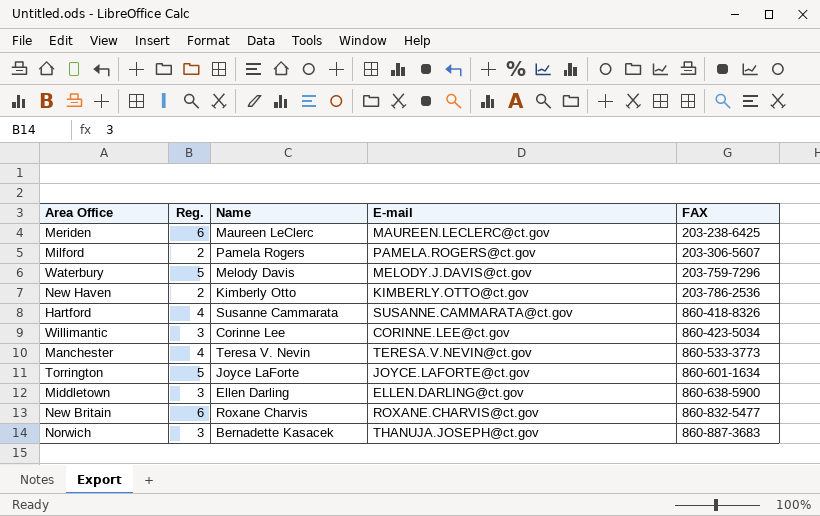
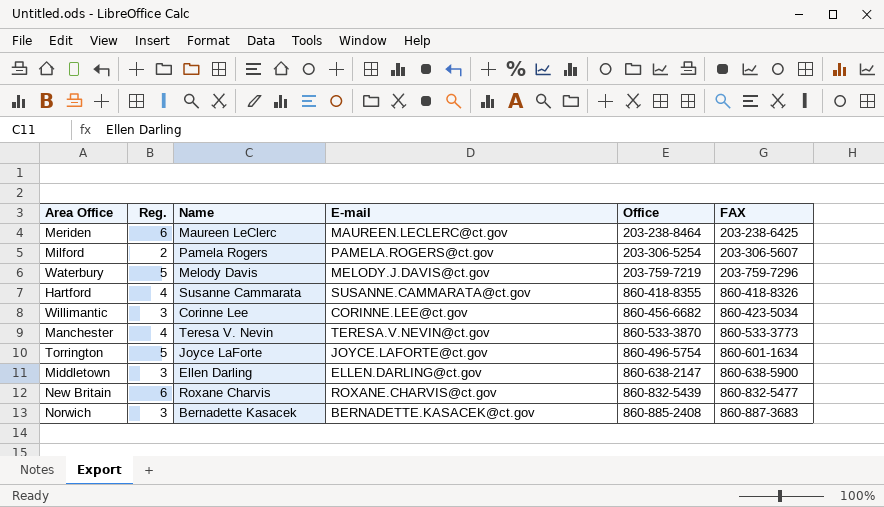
column Office | position: none -> 5
row New Haven: 2 | Kimberly Otto | KIMBERLY.OTTO@ct.gov | 203-786-2536 -> none
Norwich | E-mail: THANUJA.JOSEPH@ct.gov -> BERNADETTE.KASACEK@ct.gov

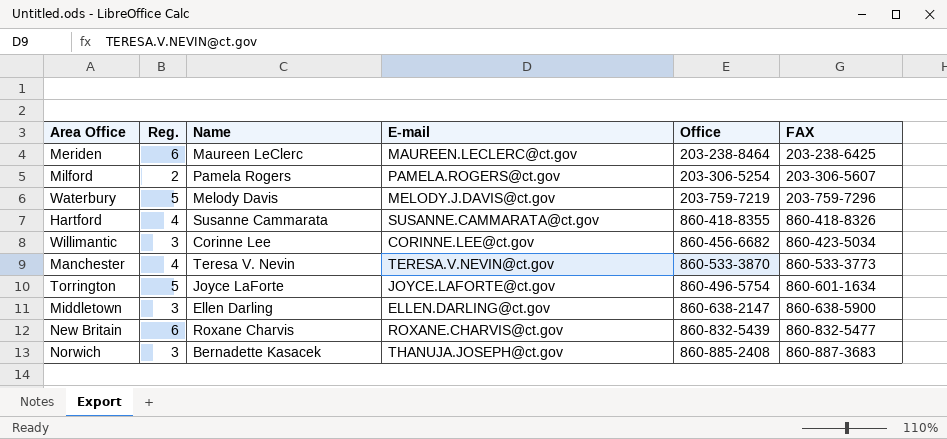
Norwich | E-mail: BERNADETTE.KASACEK@ct.gov -> THANUJA.JOSEPH@ct.gov

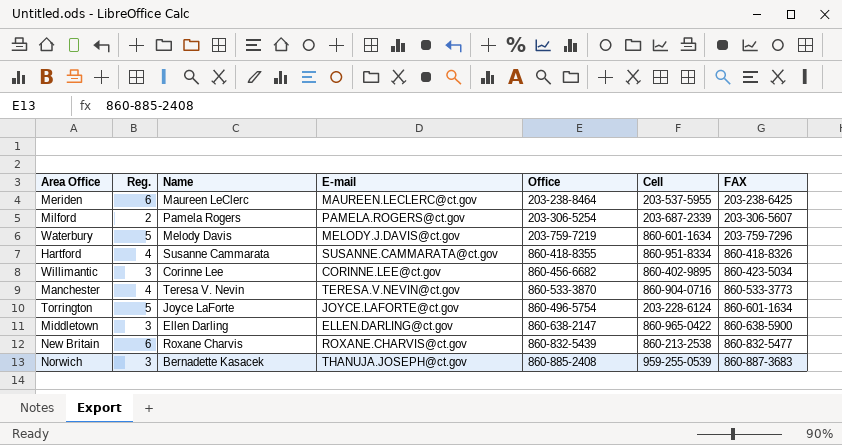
column Cell | position: none -> 6

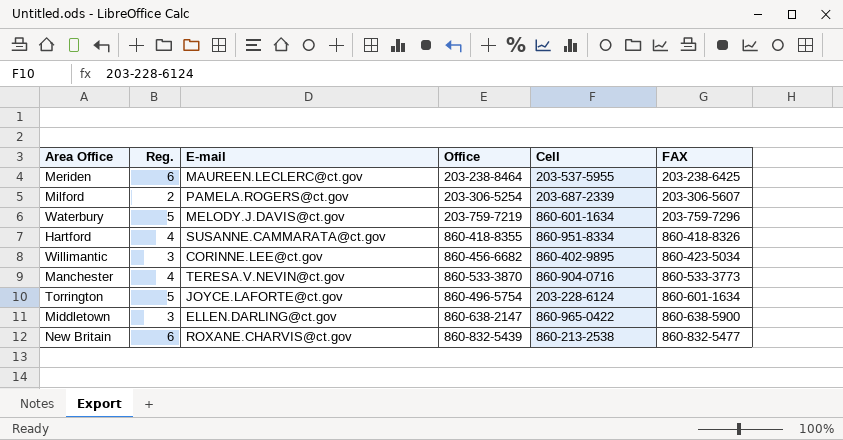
column Name | position: 3 -> none
row Norwich: 3 | Bernadette Kasacek | THANUJA.JOSEPH@ct.gov | 860-885-2408 | 959-255-0539 | 860-887-3683 -> none

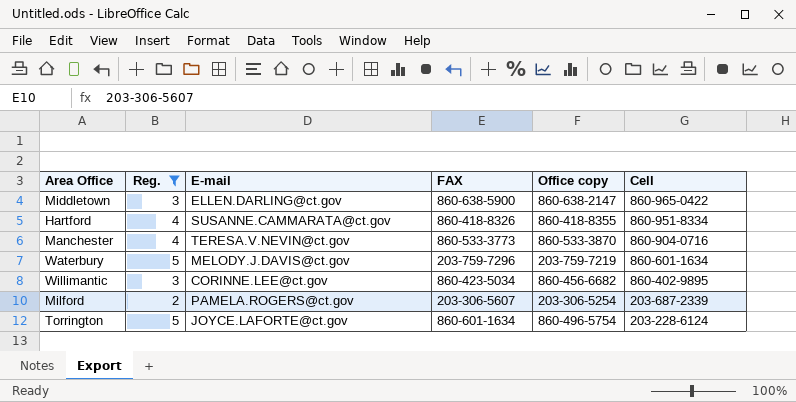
filter: none -> Reg. != 6
row order: FAX ascending -> Cell descending
column FAX | position: 6 -> 4
column name: Office -> Office copy

